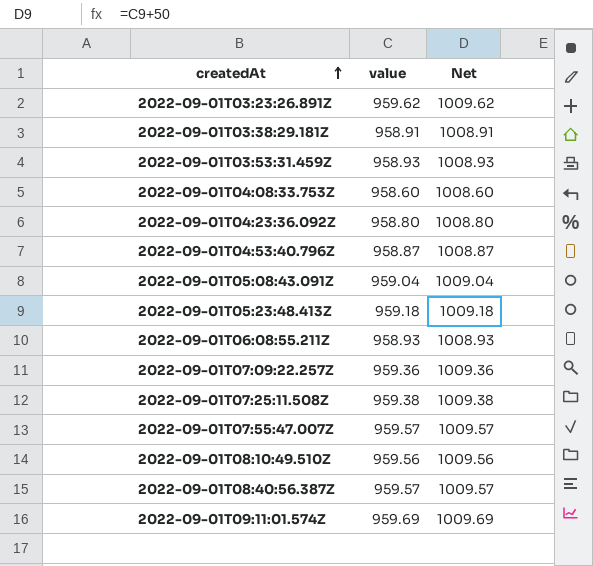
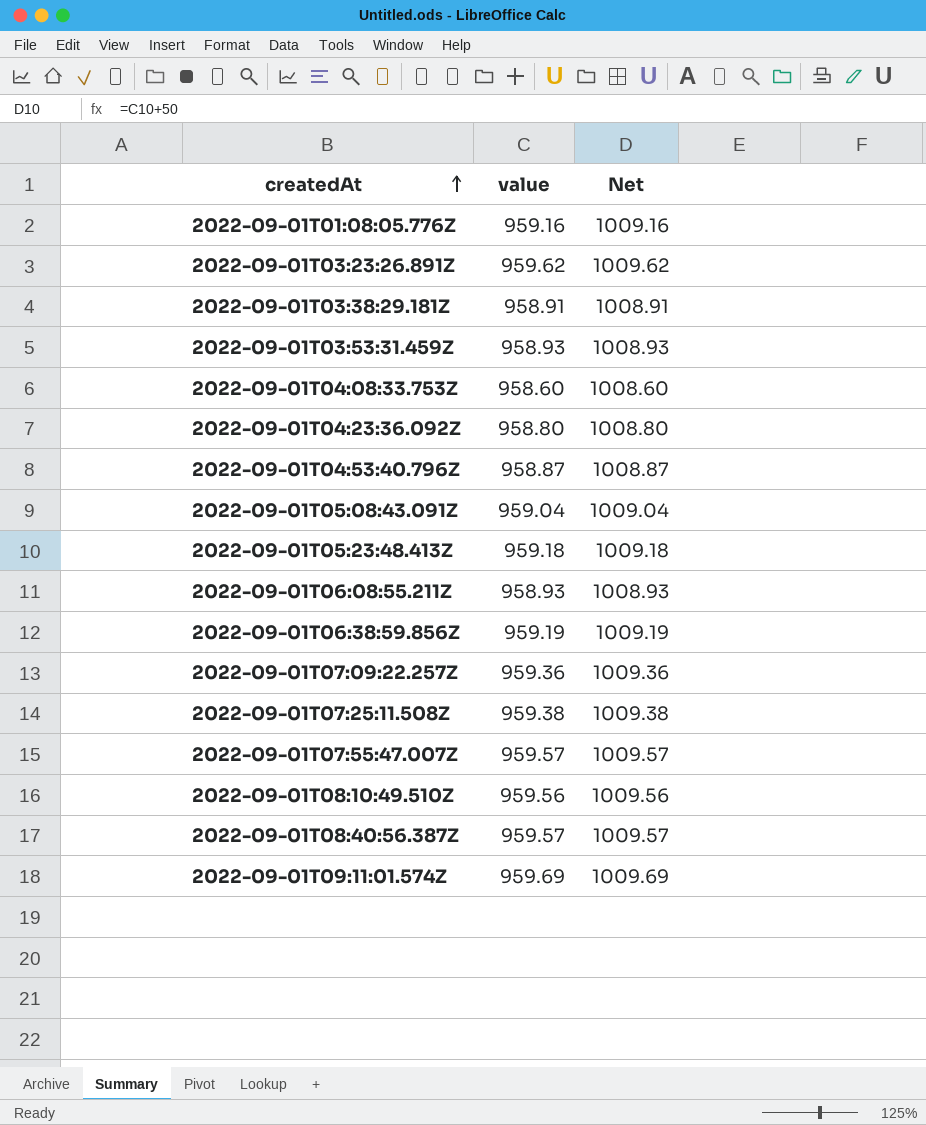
row 2022-09-01T01:08:05.776Z: none -> 959.16 | 1009.16
row 2022-09-01T06:38:59.856Z: none -> 959.19 | 1009.19

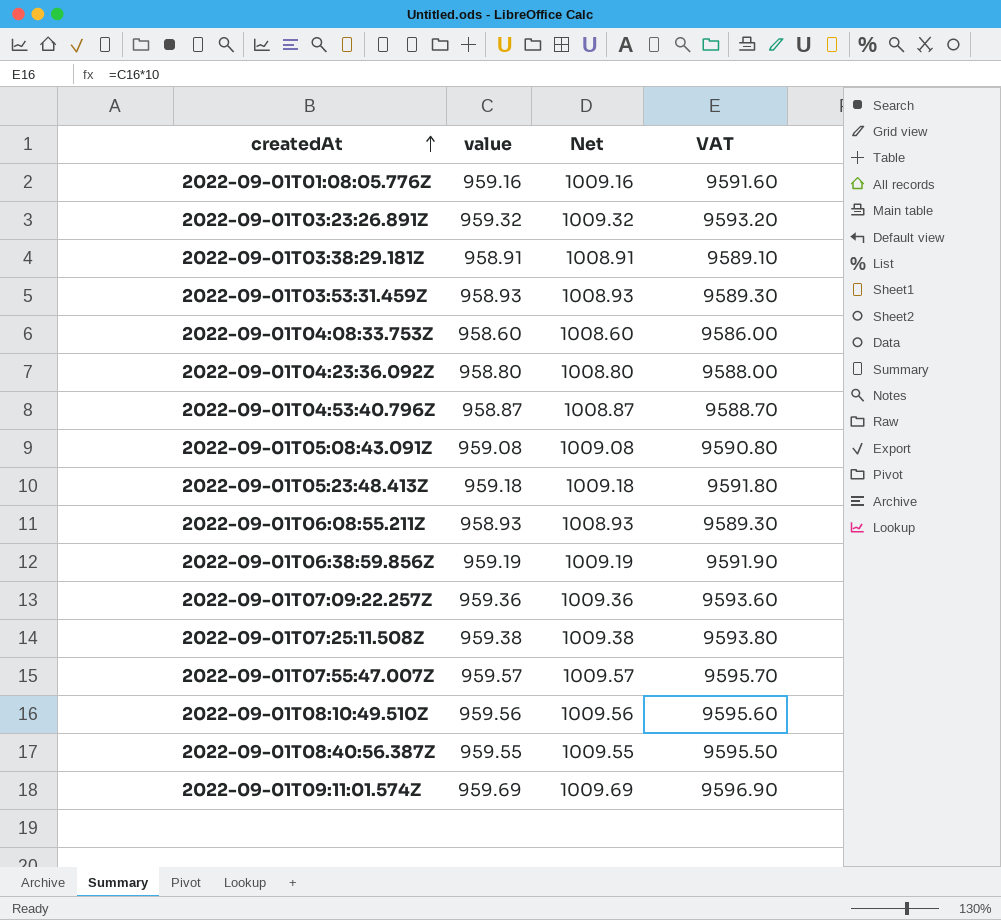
column VAT | formula: none -> [value] * 10
2022-09-01T03:23:26.891Z | value: 959.62 -> 959.32
2022-09-01T03:23:26.891Z | Net: 1009.62 -> 1009.32
2022-09-01T05:08:43.091Z | value: 959.04 -> 959.08
2022-09-01T05:08:43.091Z | Net: 1009.04 -> 1009.08
2022-09-01T08:40:56.387Z | value: 959.57 -> 959.55
2022-09-01T08:40:56.387Z | Net: 1009.57 -> 1009.55

